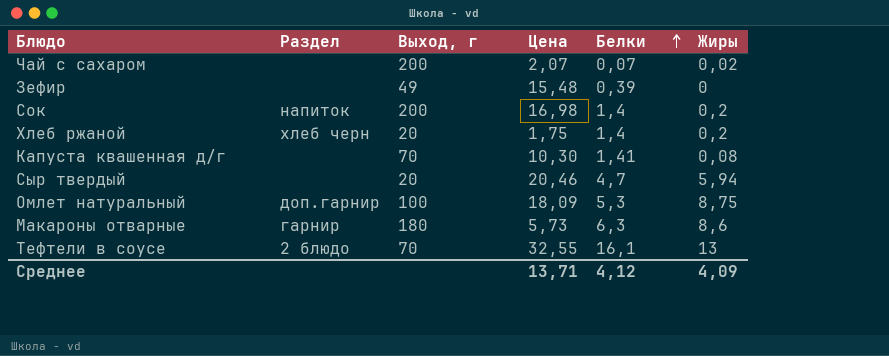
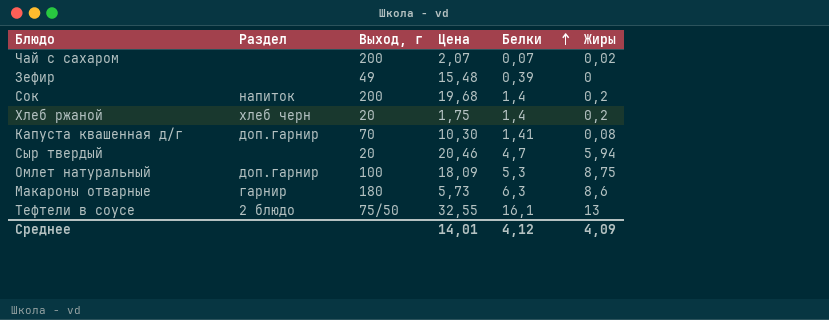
Сок | Цена: 16,98 -> 19,68
Капуста квашенная д/г | Раздел: none -> доп.гарнир
Тефтели в соусе | Выход, г: 70 -> 75/50
Среднее | Цена: 13,71 -> 14,01

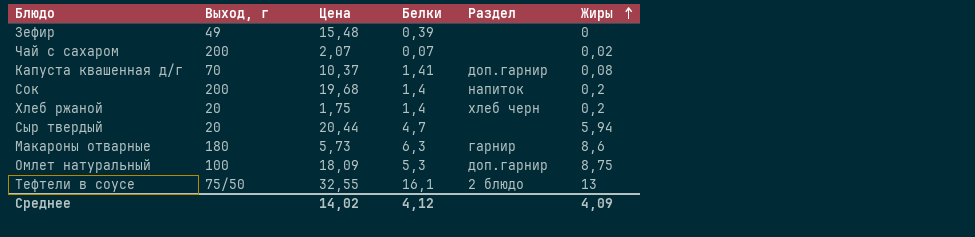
row order: Белки ascending -> Жиры ascending
column Раздел | position: 2 -> 5
Капуста квашенная д/г | Цена: 10,30 -> 10,37
Сыр твердый | Цена: 20,46 -> 20,44
Среднее | Цена: 14,01 -> 14,02

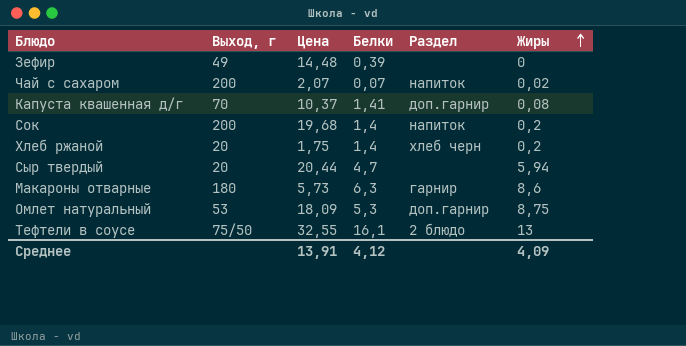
Зефир | Цена: 15,48 -> 14,48
Чай с сахаром | Раздел: none -> напиток
Омлет натуральный | Выход, г: 100 -> 53
Среднее | Цена: 14,02 -> 13,91

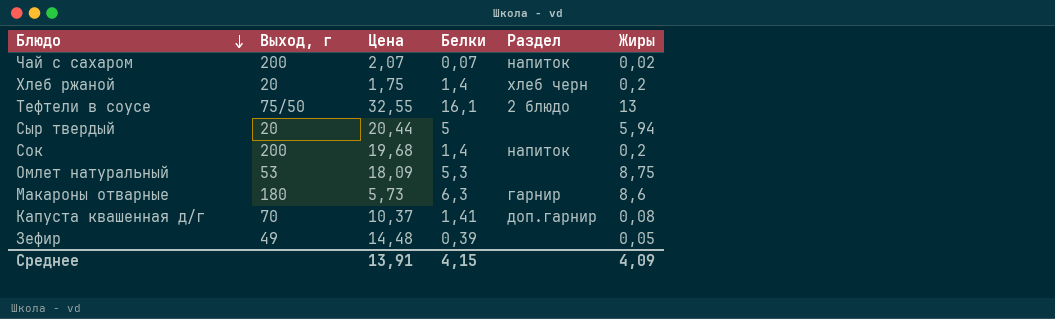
row order: Жиры ascending -> Блюдо descending
Сыр твердый | Белки: 4,7 -> 5
Омлет натуральный | Раздел: доп.гарнир -> none
Зефир | Жиры: 0 -> 0,05
Среднее | Белки: 4,12 -> 4,15

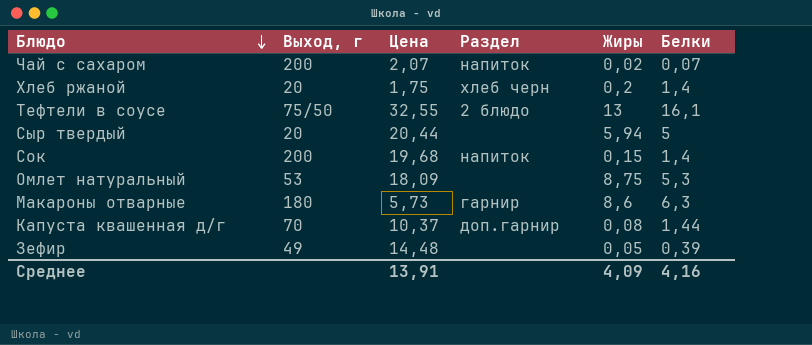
column Белки | position: 4 -> 6
Сок | Жиры: 0,2 -> 0,15
Капуста квашенная д/г | Белки: 1,41 -> 1,44
Среднее | Белки: 4,15 -> 4,16

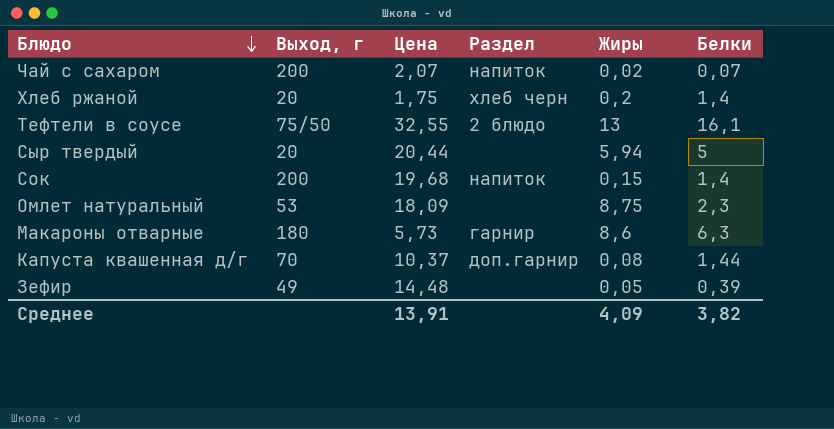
Омлет натуральный | Белки: 5,3 -> 2,3
Среднее | Белки: 4,16 -> 3,82

